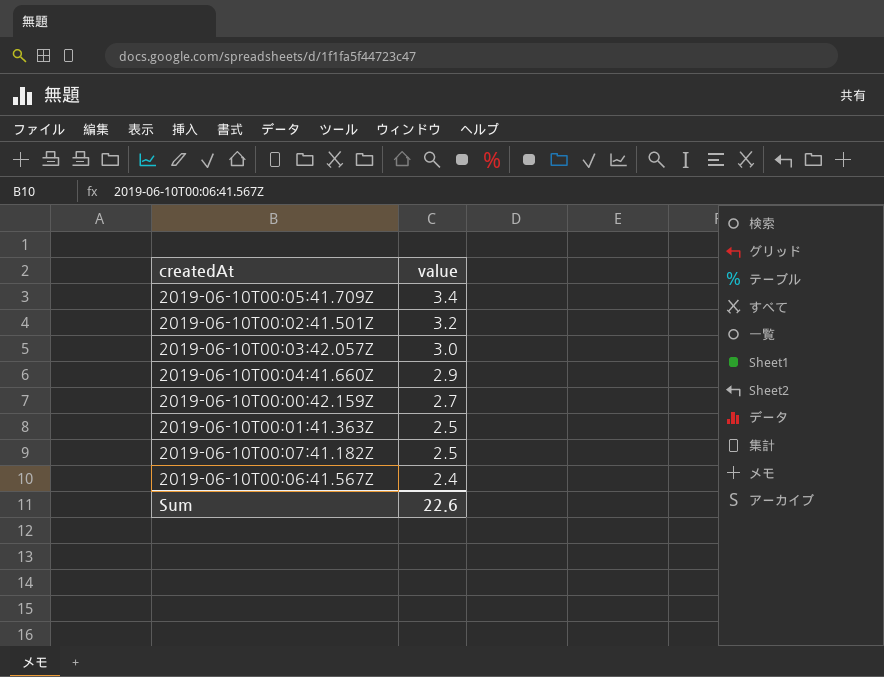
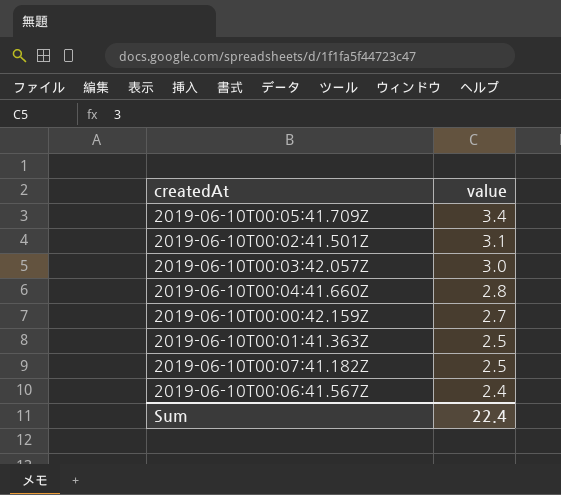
2019-06-10T00:02:41.501Z | value: 3.2 -> 3.1
2019-06-10T00:04:41.660Z | value: 2.9 -> 2.8
Sum | value: 22.6 -> 22.4

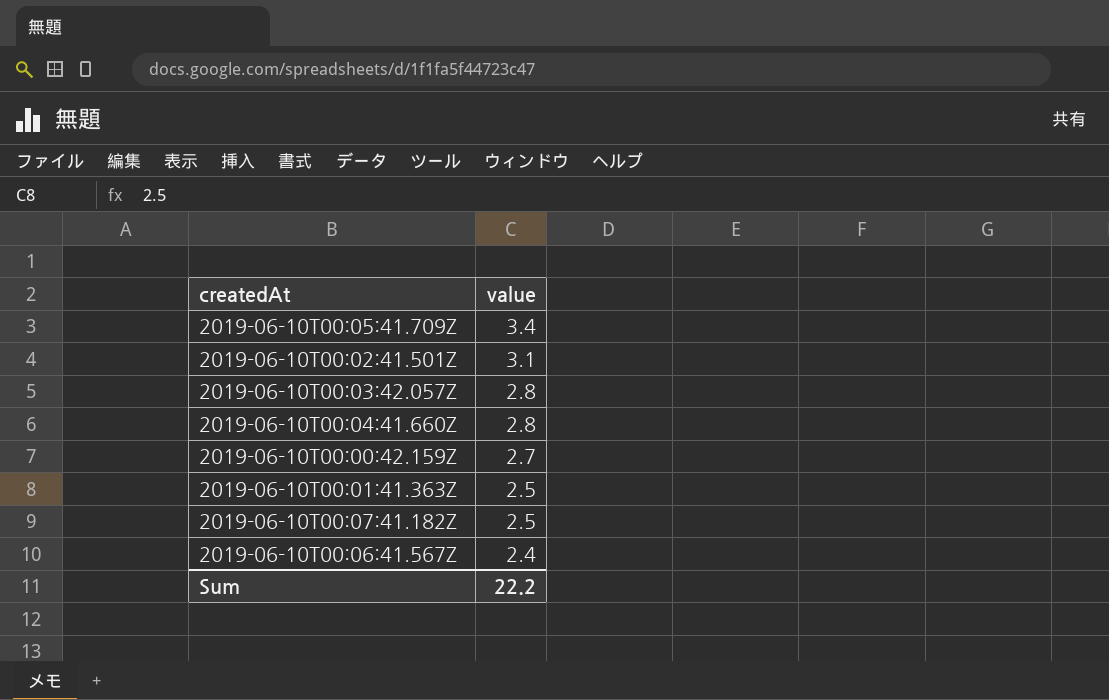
2019-06-10T00:03:42.057Z | value: 3.0 -> 2.8
Sum | value: 22.4 -> 22.2

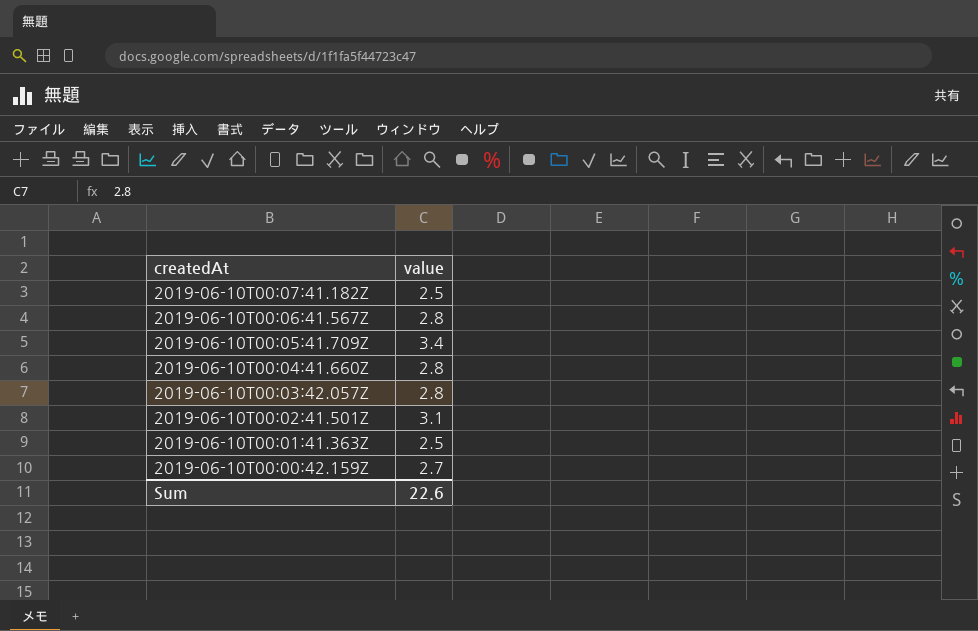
row order: value descending -> createdAt descending
2019-06-10T00:06:41.567Z | value: 2.4 -> 2.8
Sum | value: 22.2 -> 22.6

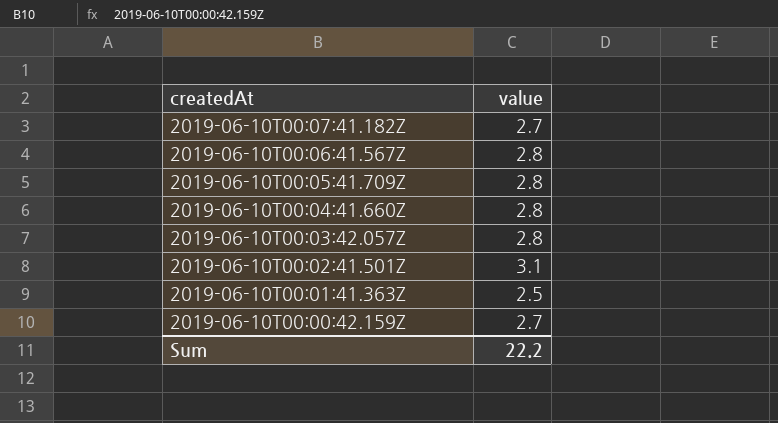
2019-06-10T00:07:41.182Z | value: 2.5 -> 2.7
2019-06-10T00:05:41.709Z | value: 3.4 -> 2.8
Sum | value: 22.6 -> 22.2

